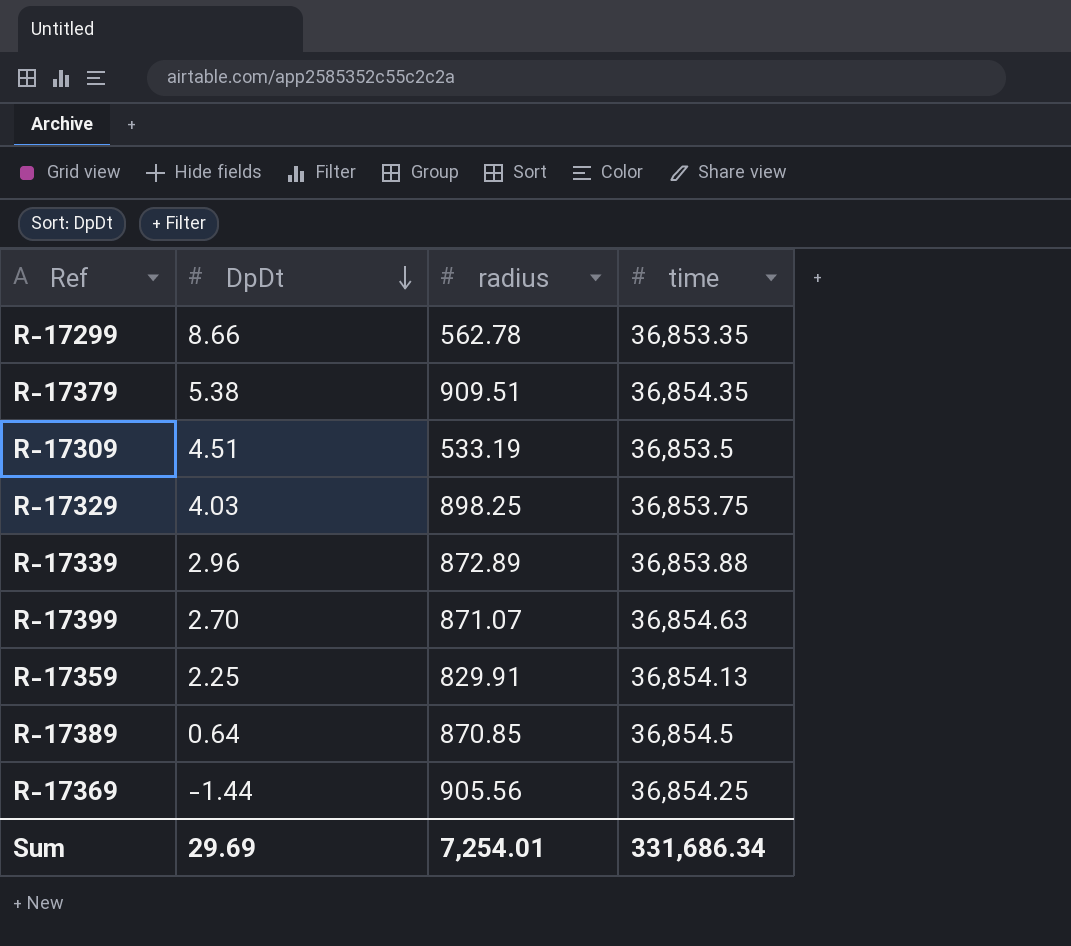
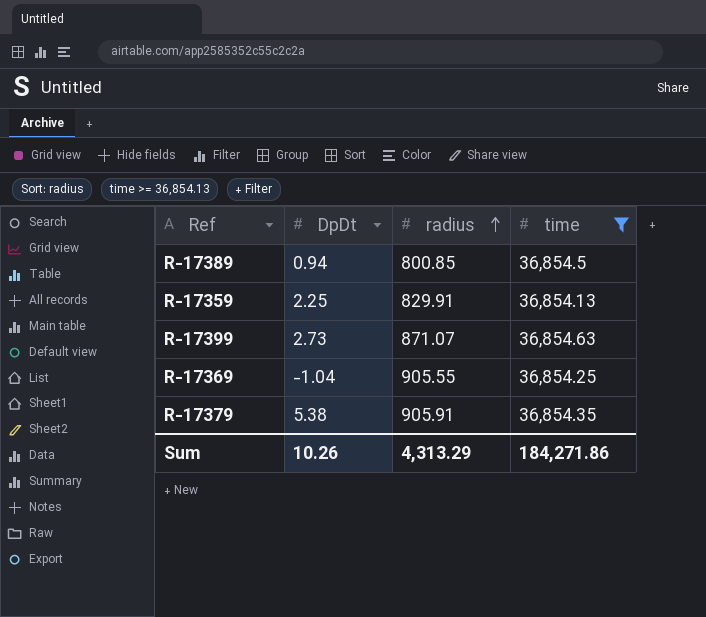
filter: none -> time >= 36,854.13
row order: DpDt descending -> radius ascending
R-17389 | DpDt: 0.64 -> 0.94
R-17389 | radius: 870.85 -> 800.85
R-17399 | DpDt: 2.70 -> 2.73
R-17369 | DpDt: -1.44 -> -1.04
R-17369 | radius: 905.56 -> 905.55
R-17379 | radius: 909.51 -> 905.91
Sum | DpDt: 29.69 -> 10.26
Sum | radius: 7,254.01 -> 4,313.29
Sum | time: 331,686.34 -> 184,271.86

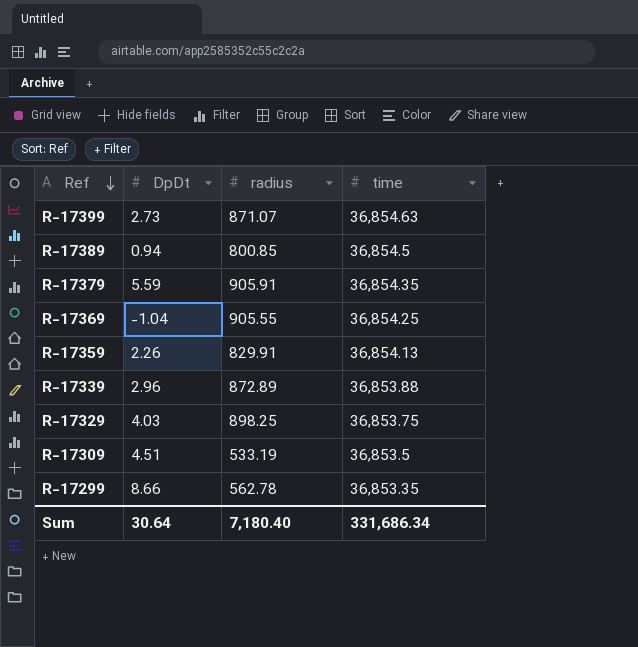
filter: time >= 36,854.13 -> none
row order: radius ascending -> Ref descending
R-17379 | DpDt: 5.38 -> 5.59
R-17359 | DpDt: 2.25 -> 2.26
Sum | DpDt: 10.26 -> 30.64
Sum | radius: 4,313.29 -> 7,180.40
Sum | time: 184,271.86 -> 331,686.34

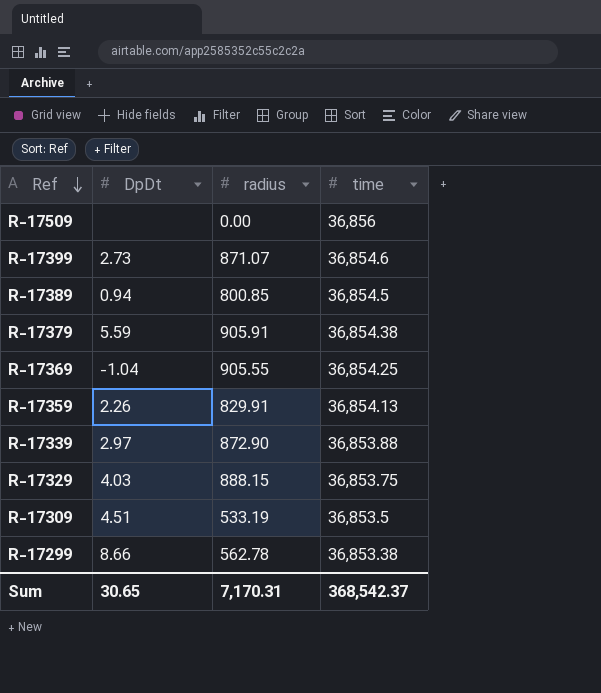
row R-17509: none -> none | 0.00 | 36,856
R-17399 | time: 36,854.63 -> 36,854.6
R-17379 | time: 36,854.35 -> 36,854.38
R-17339 | DpDt: 2.96 -> 2.97
R-17339 | radius: 872.89 -> 872.90
R-17329 | radius: 898.25 -> 888.15
R-17299 | time: 36,853.35 -> 36,853.38
Sum | DpDt: 30.64 -> 30.65
Sum | radius: 7,180.40 -> 7,170.31
Sum | time: 331,686.34 -> 368,542.37

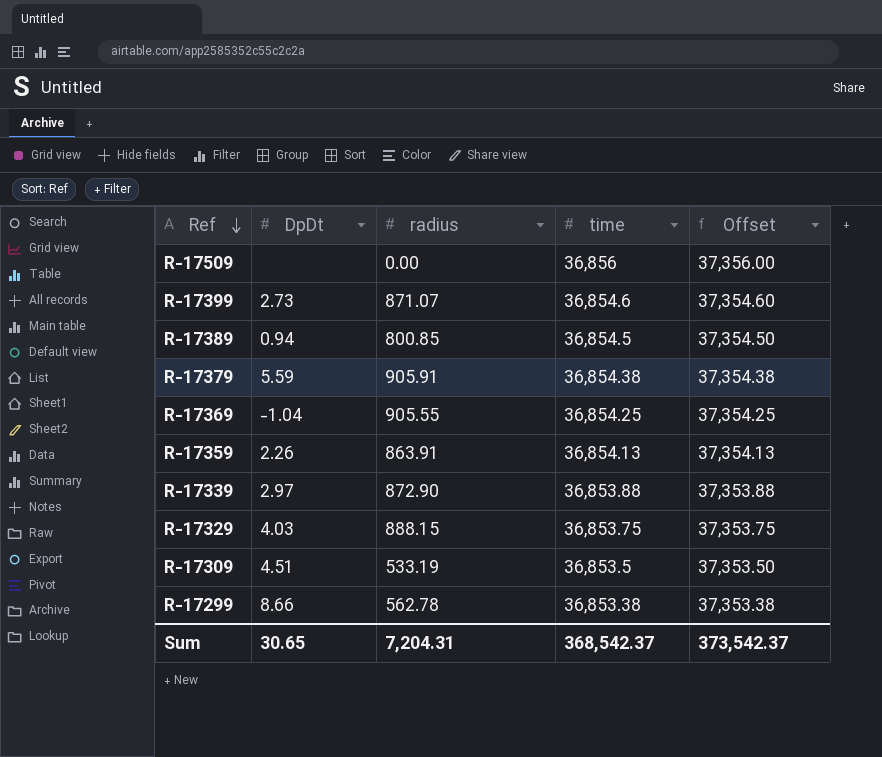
column Offset | formula: none -> [time] + 500
R-17359 | radius: 829.91 -> 863.91
Sum | radius: 7,170.31 -> 7,204.31

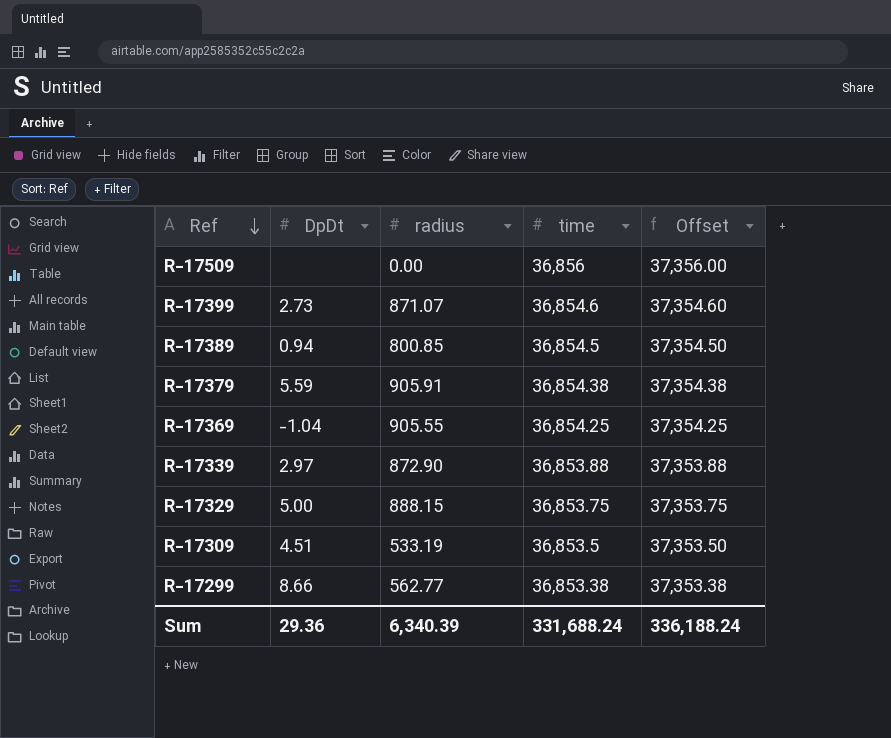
row R-17359: 2.26 | 863.91 | 36,854.13 | 37,354.13 -> none
R-17329 | DpDt: 4.03 -> 5.00
R-17299 | radius: 562.78 -> 562.77
Sum | DpDt: 30.65 -> 29.36
Sum | radius: 7,204.31 -> 6,340.39
Sum | time: 368,542.37 -> 331,688.24
Sum | Offset: 373,542.37 -> 336,188.24

